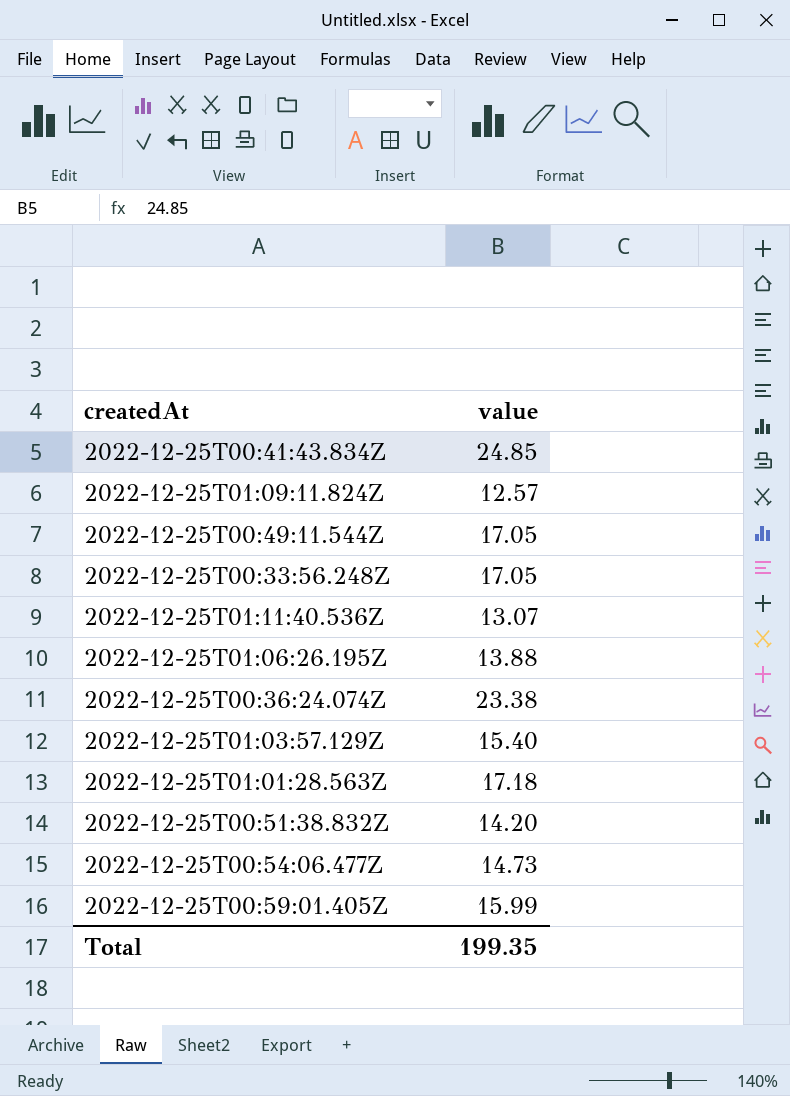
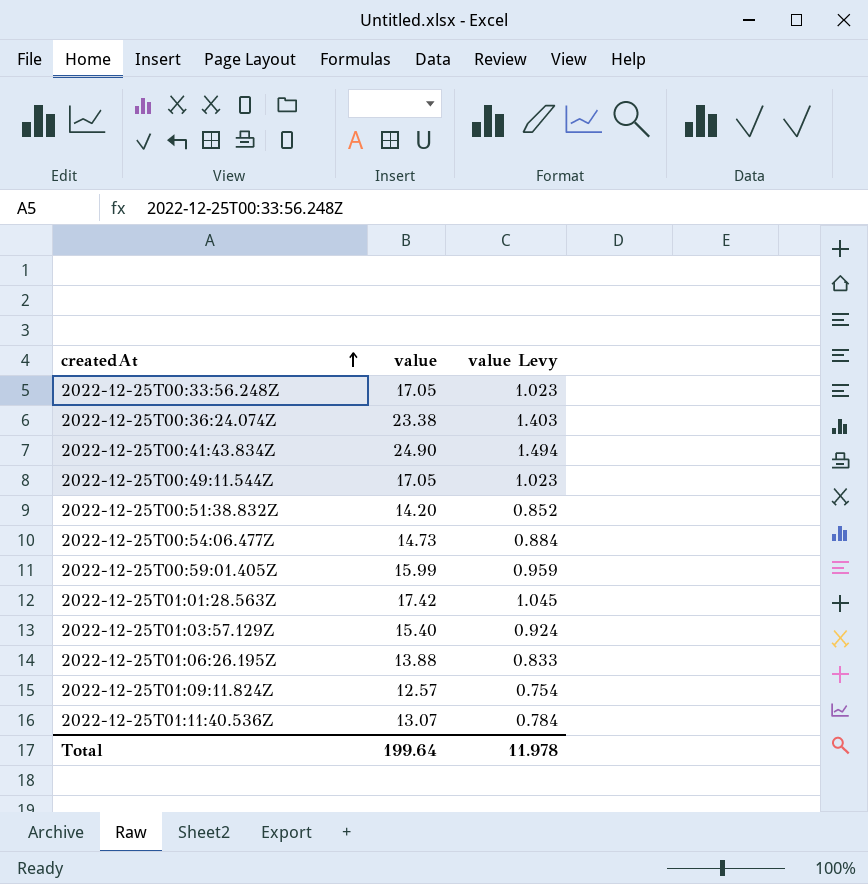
row order: none -> createdAt ascending
column value Levy | formula: none -> [value] * 0.06
2022-12-25T00:41:43.834Z | value: 24.85 -> 24.90
2022-12-25T01:01:28.563Z | value: 17.18 -> 17.42
Total | value: 199.35 -> 199.64

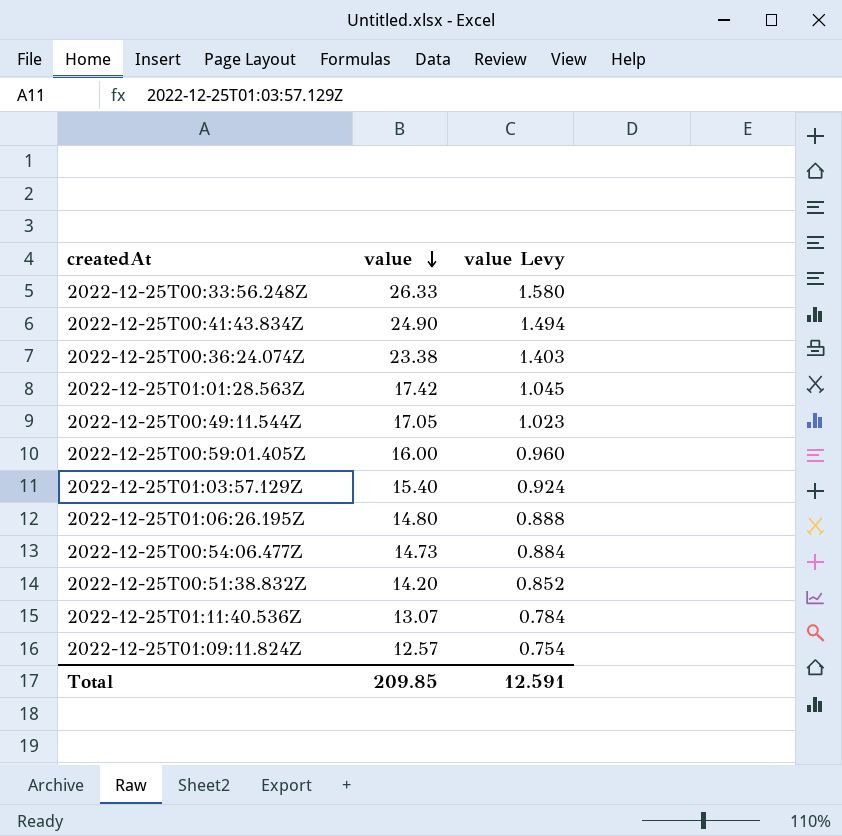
row order: createdAt ascending -> value descending
2022-12-25T00:33:56.248Z | value: 17.05 -> 26.33
2022-12-25T00:33:56.248Z | value Levy: 1.023 -> 1.580
2022-12-25T00:59:01.405Z | value: 15.99 -> 16.00
2022-12-25T00:59:01.405Z | value Levy: 0.959 -> 0.960
2022-12-25T01:06:26.195Z | value: 13.88 -> 14.80
2022-12-25T01:06:26.195Z | value Levy: 0.833 -> 0.888
Total | value: 199.64 -> 209.85
Total | value Levy: 11.978 -> 12.591

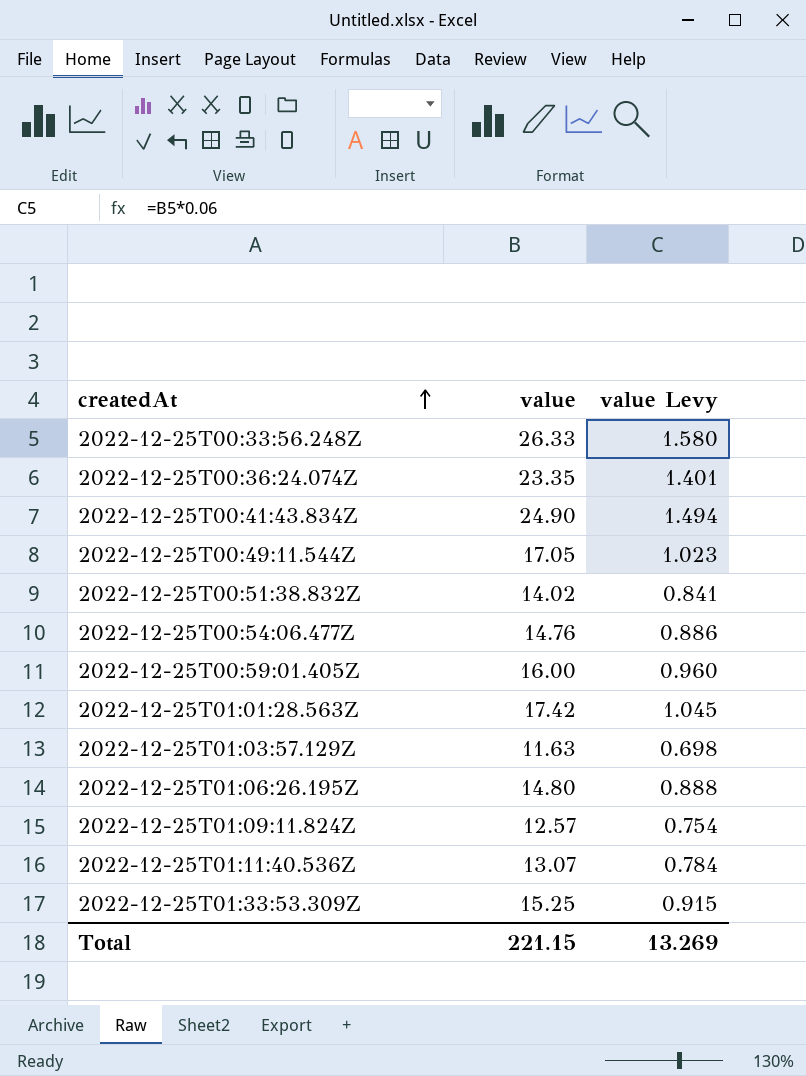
row order: value descending -> createdAt ascending
2022-12-25T00:36:24.074Z | value: 23.38 -> 23.35
2022-12-25T00:36:24.074Z | value Levy: 1.403 -> 1.401
2022-12-25T00:51:38.832Z | value: 14.20 -> 14.02
2022-12-25T00:51:38.832Z | value Levy: 0.852 -> 0.841
2022-12-25T00:54:06.477Z | value: 14.73 -> 14.76
2022-12-25T00:54:06.477Z | value Levy: 0.884 -> 0.886
2022-12-25T01:03:57.129Z | value: 15.40 -> 11.63
2022-12-25T01:03:57.129Z | value Levy: 0.924 -> 0.698
row 2022-12-25T01:33:53.309Z: none -> 15.25 | 0.915
Total | value: 209.85 -> 221.15
Total | value Levy: 12.591 -> 13.269

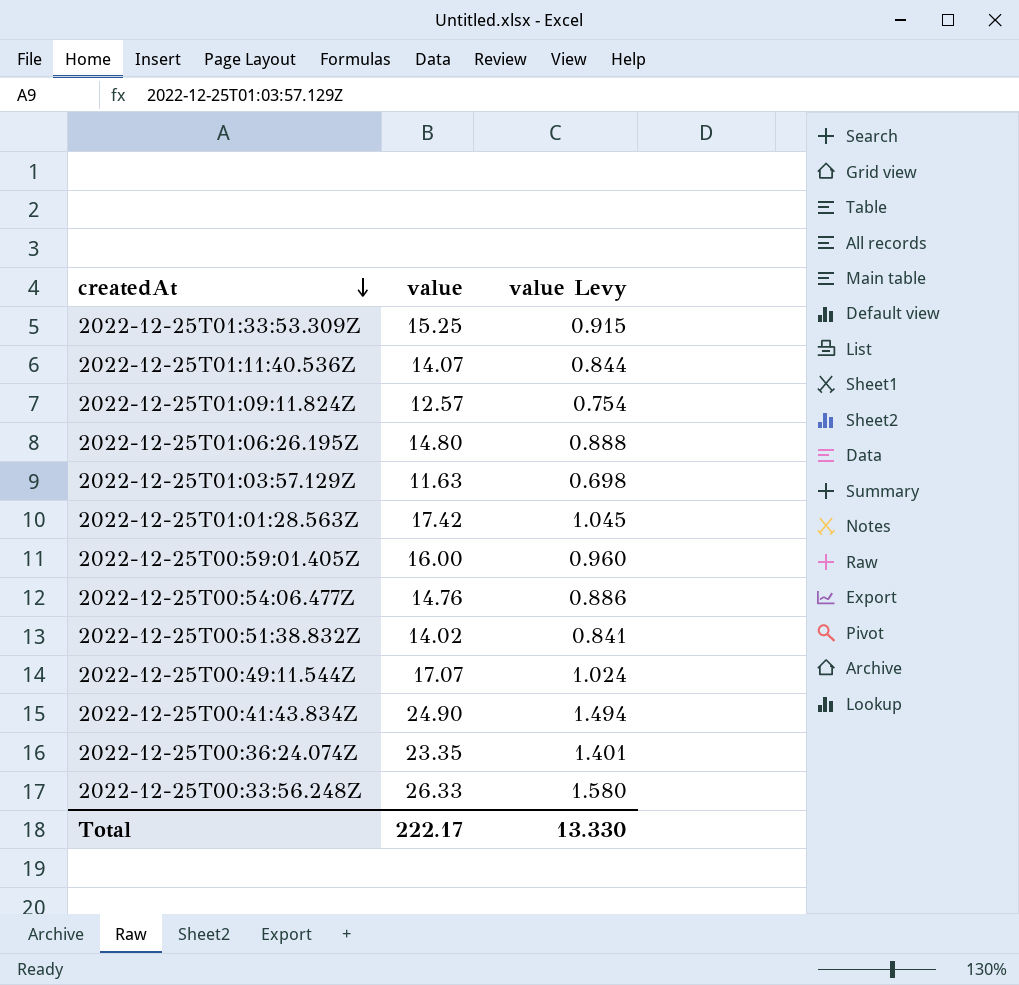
row order: createdAt ascending -> createdAt descending
2022-12-25T01:11:40.536Z | value: 13.07 -> 14.07
2022-12-25T01:11:40.536Z | value Levy: 0.784 -> 0.844
2022-12-25T00:49:11.544Z | value: 17.05 -> 17.07
2022-12-25T00:49:11.544Z | value Levy: 1.023 -> 1.024
Total | value: 221.15 -> 222.17
Total | value Levy: 13.269 -> 13.330

